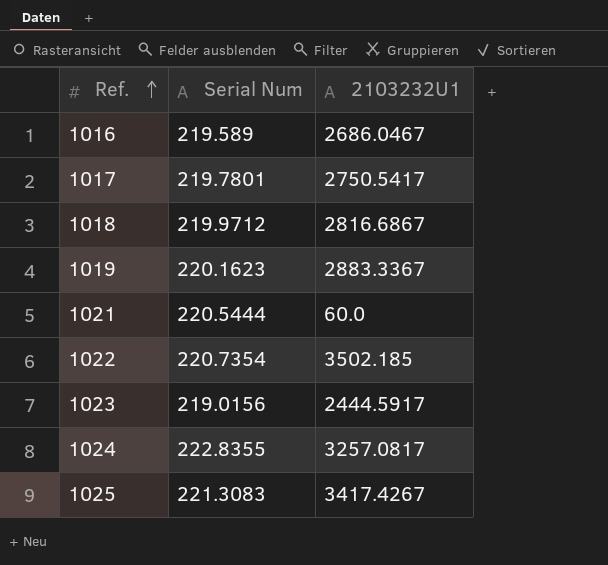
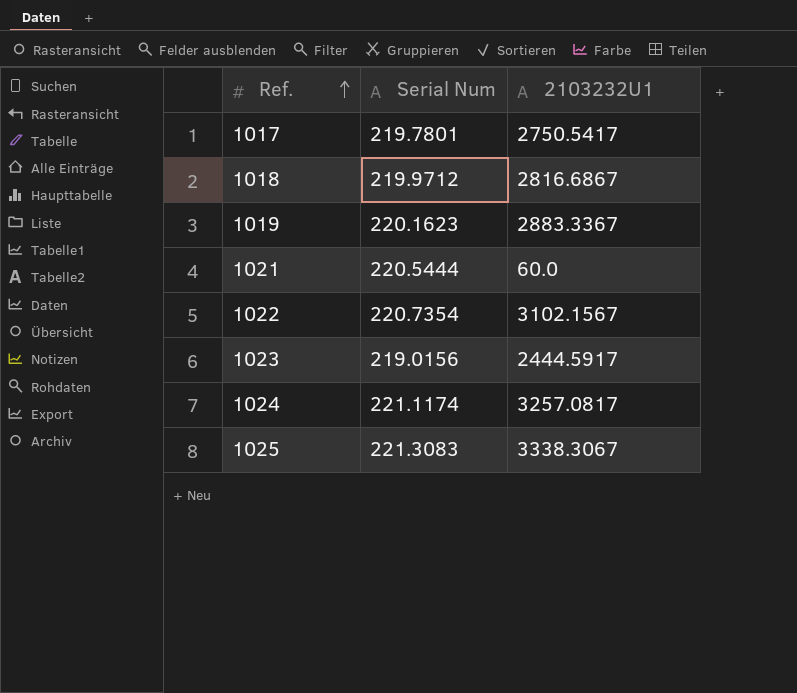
row 1016: 219.589 | 2686.0467 -> none
1022 | 2103232U1: 3502.185 -> 3102.1567
1024 | Serial Num: 222.8355 -> 221.1174
1025 | 2103232U1: 3417.4267 -> 3338.3067

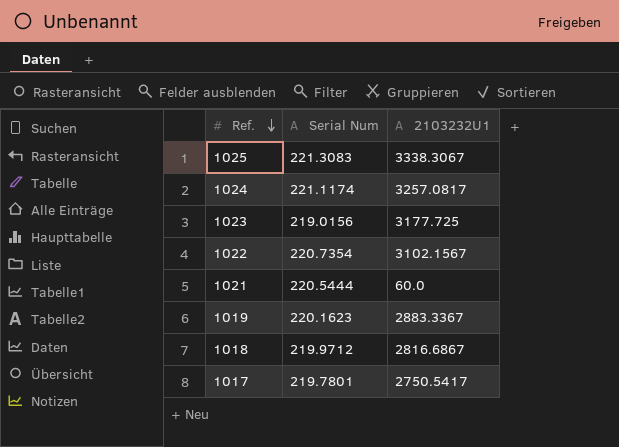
row order: Ref. ascending -> Ref. descending
1023 | 2103232U1: 2444.5917 -> 3177.725

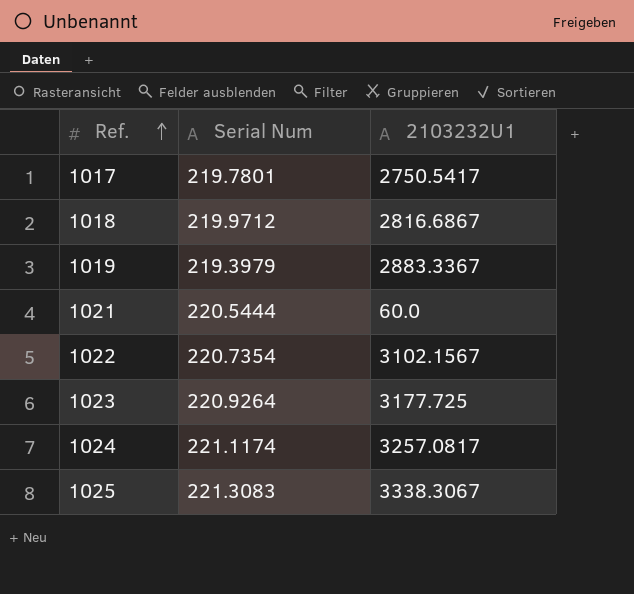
row order: Ref. descending -> Ref. ascending
1019 | Serial Num: 220.1623 -> 219.3979
1023 | Serial Num: 219.0156 -> 220.9264

